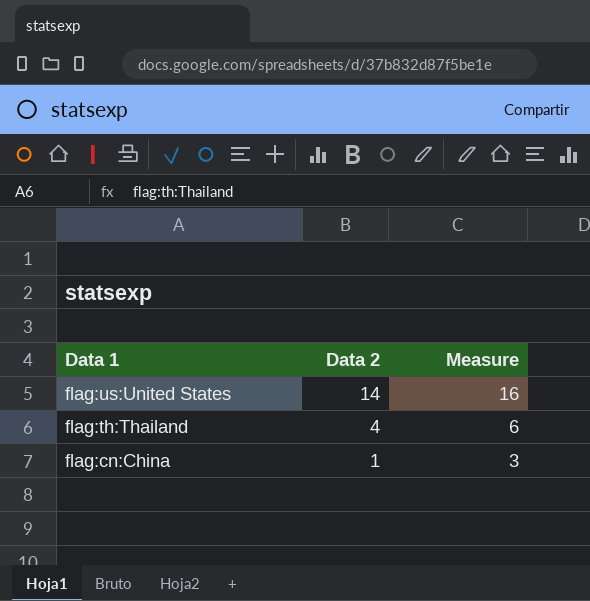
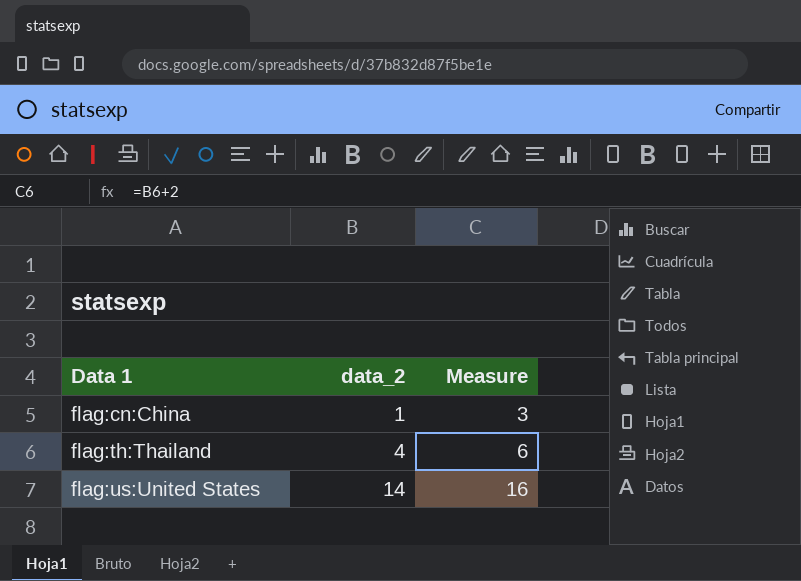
row order: Data 1 descending -> Data 1 ascending
column name: Data 2 -> data_2

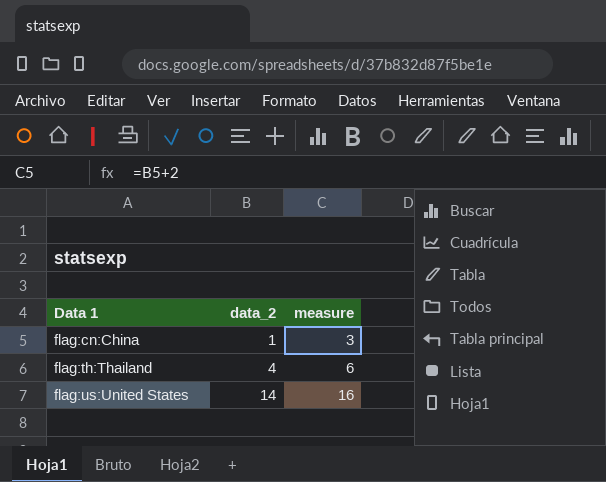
column name: Measure -> measure

